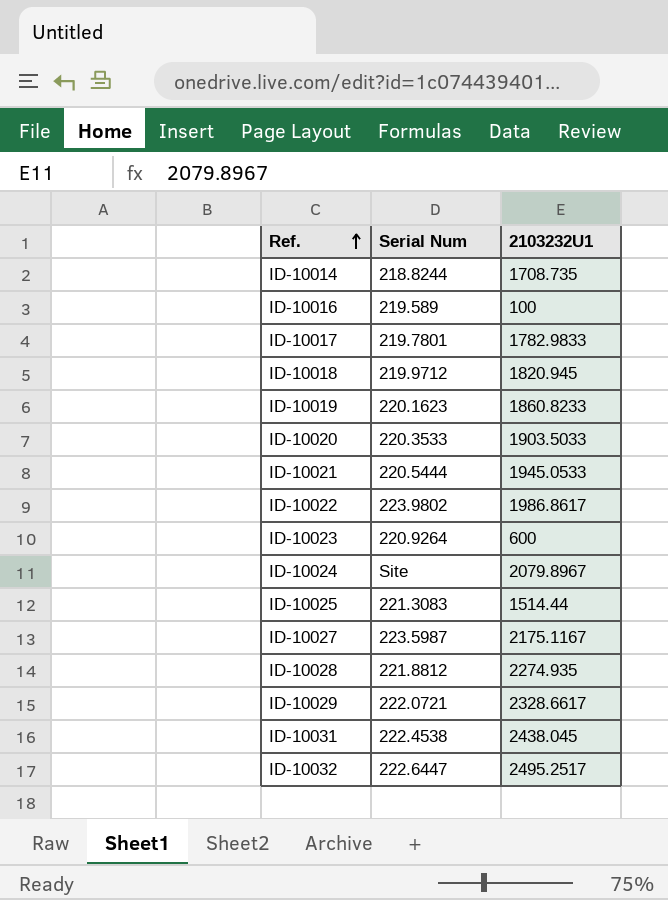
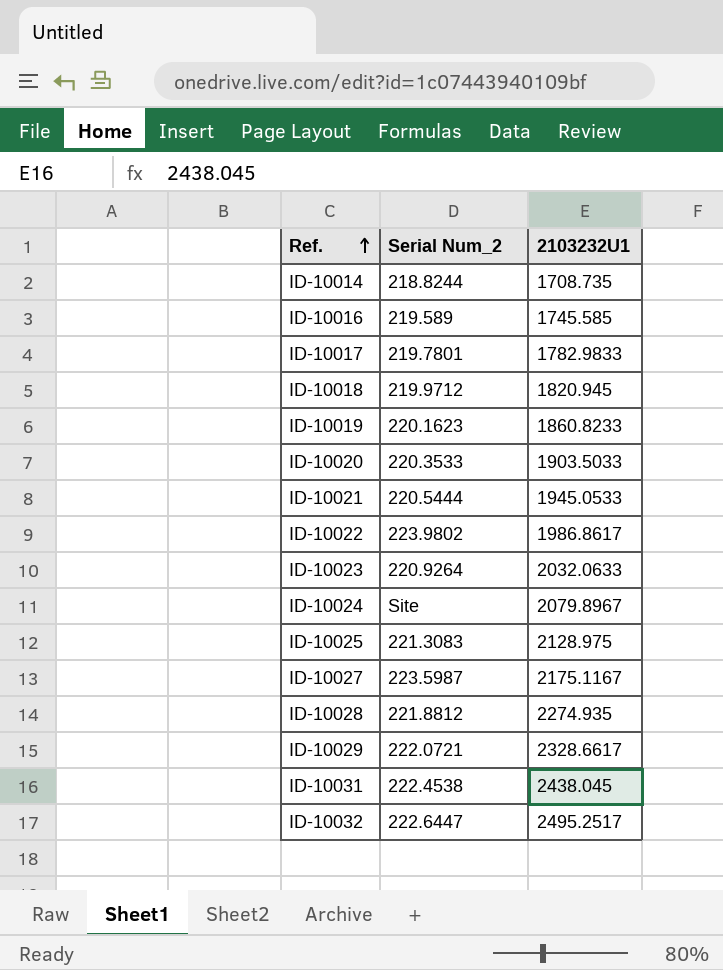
column name: Serial Num -> Serial Num_2
ID-10016 | 2103232U1: 100 -> 1745.585
ID-10023 | 2103232U1: 600 -> 2032.0633
ID-10025 | 2103232U1: 1514.44 -> 2128.975

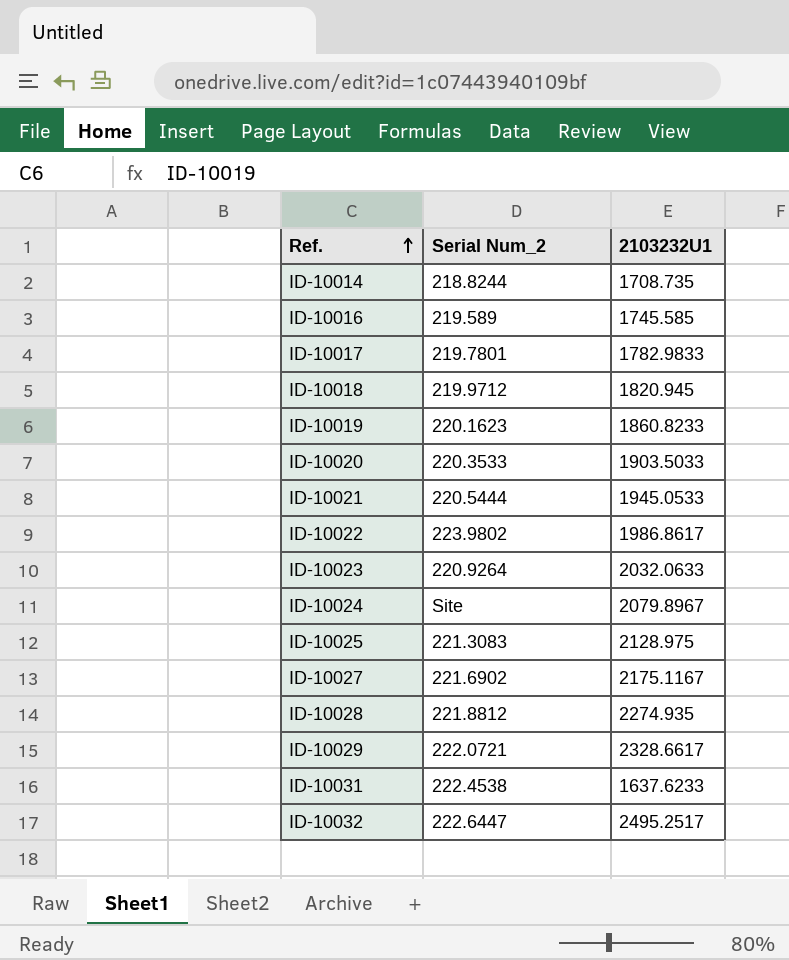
ID-10027 | Serial Num_2: 223.5987 -> 221.6902
ID-10031 | 2103232U1: 2438.045 -> 1637.6233

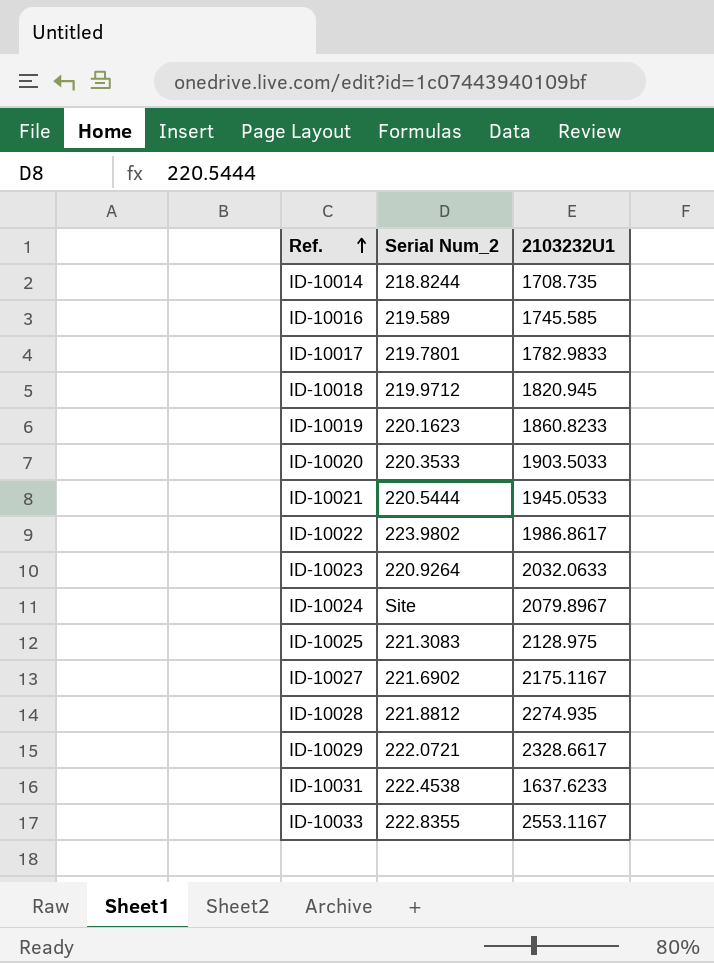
row ID-10032: 222.6447 | 2495.2517 -> none
row ID-10033: none -> 222.8355 | 2553.1167

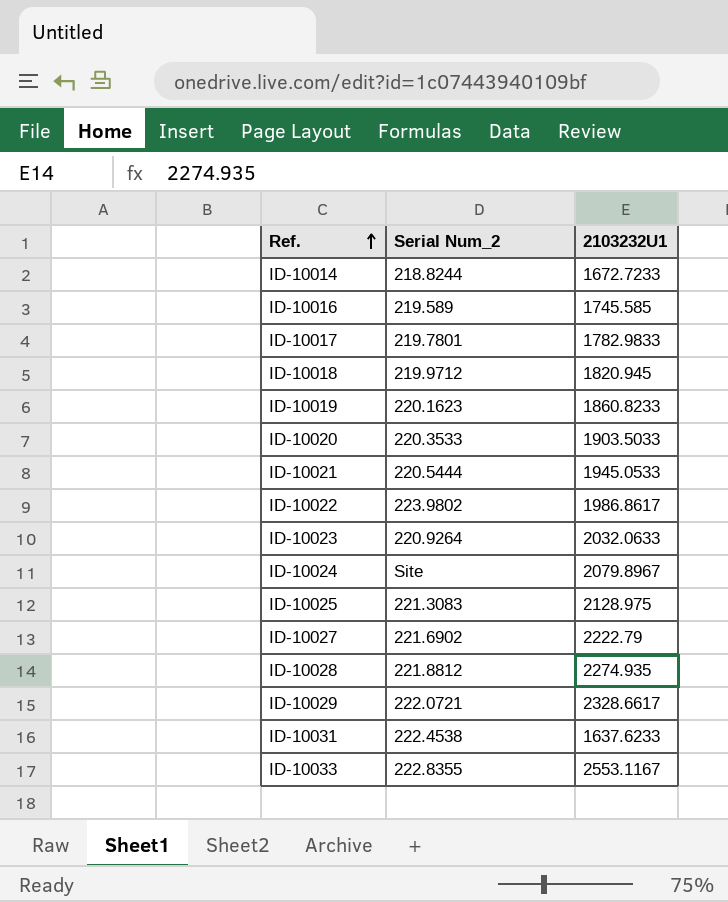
ID-10014 | 2103232U1: 1708.735 -> 1672.7233
ID-10027 | 2103232U1: 2175.1167 -> 2222.79

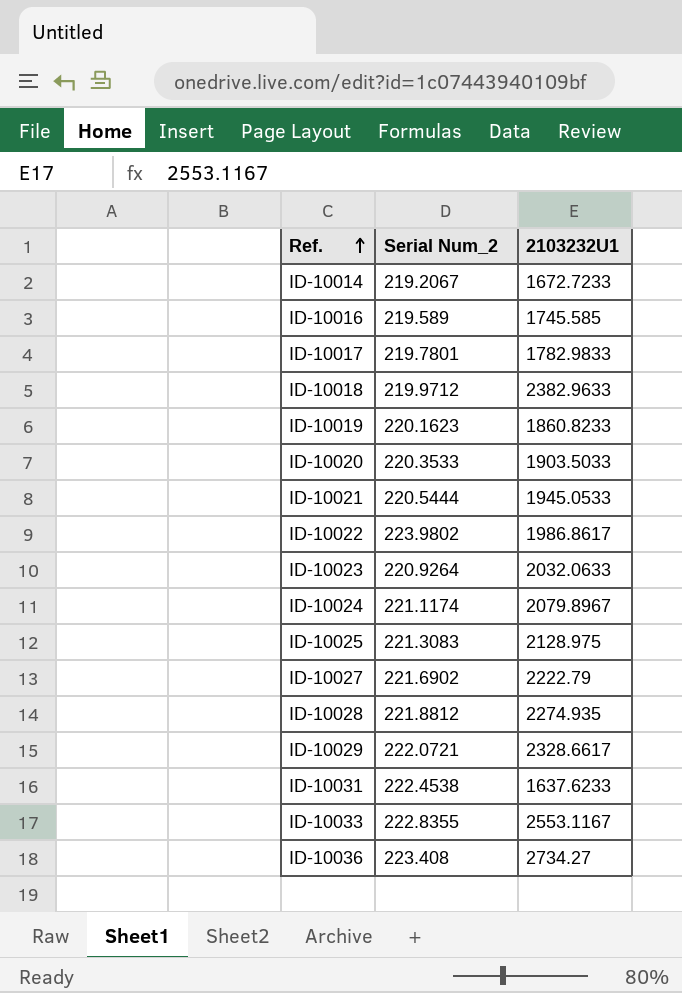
ID-10014 | Serial Num_2: 218.8244 -> 219.2067
ID-10018 | 2103232U1: 1820.945 -> 2382.9633
ID-10024 | Serial Num_2: Site -> 221.1174
row ID-10036: none -> 223.408 | 2734.27

